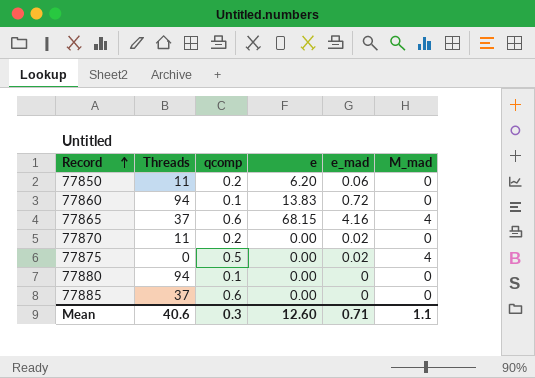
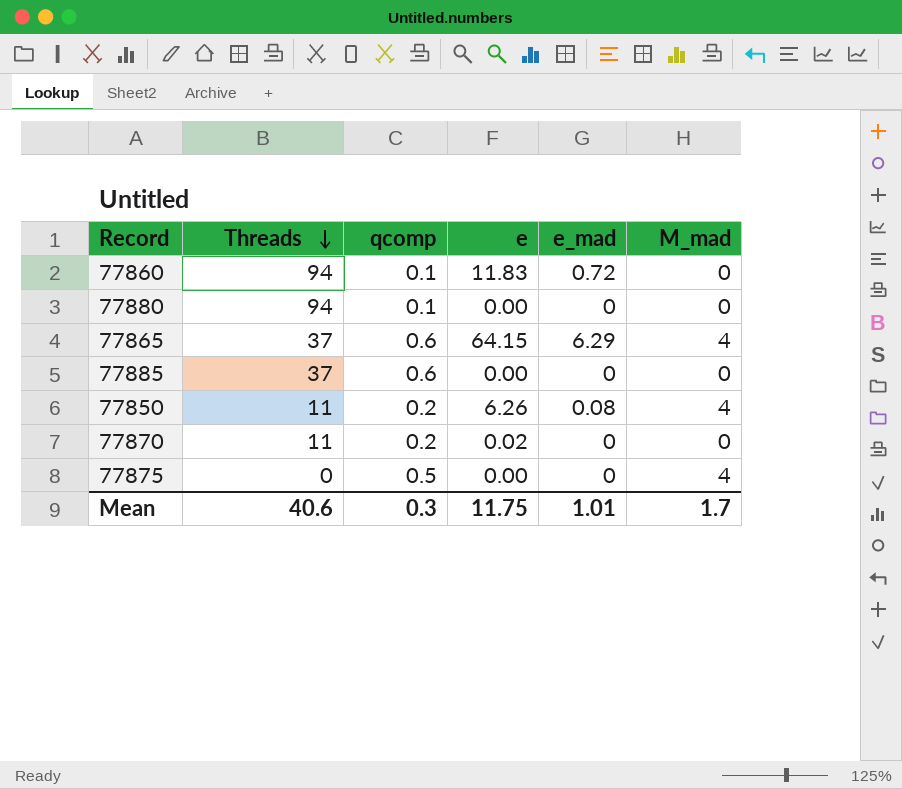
row order: Record ascending -> Threads descending
77860 | e: 13.83 -> 11.83
77865 | e: 68.15 -> 64.15
77865 | e_mad: 4.16 -> 6.29
77850 | e: 6.20 -> 6.26
77850 | e_mad: 0.06 -> 0.08
77850 | M_mad: 0 -> 4
77870 | e: 0.00 -> 0.02
77870 | e_mad: 0.02 -> 0
77875 | e_mad: 0.02 -> 0
Mean | e: 12.60 -> 11.75
Mean | e_mad: 0.71 -> 1.01
Mean | M_mad: 1.1 -> 1.7

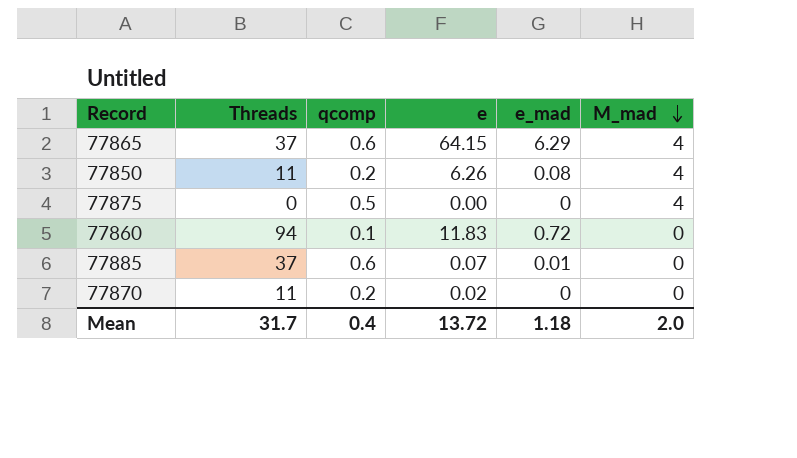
row order: Threads descending -> M_mad descending
row 77880: 94 | 0.1 | 0.00 | 0 | 0 -> none
77885 | e: 0.00 -> 0.07
77885 | e_mad: 0 -> 0.01
Mean | Threads: 40.6 -> 31.7
Mean | qcomp: 0.3 -> 0.4
Mean | e: 11.75 -> 13.72
Mean | e_mad: 1.01 -> 1.18
Mean | M_mad: 1.7 -> 2.0

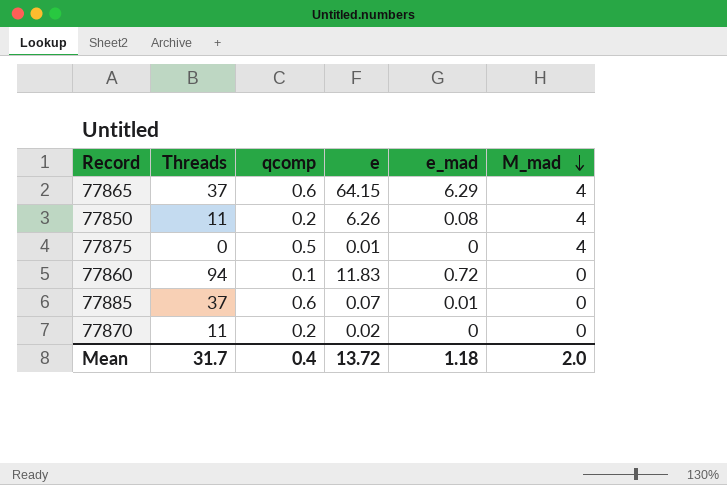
77875 | e: 0.00 -> 0.01

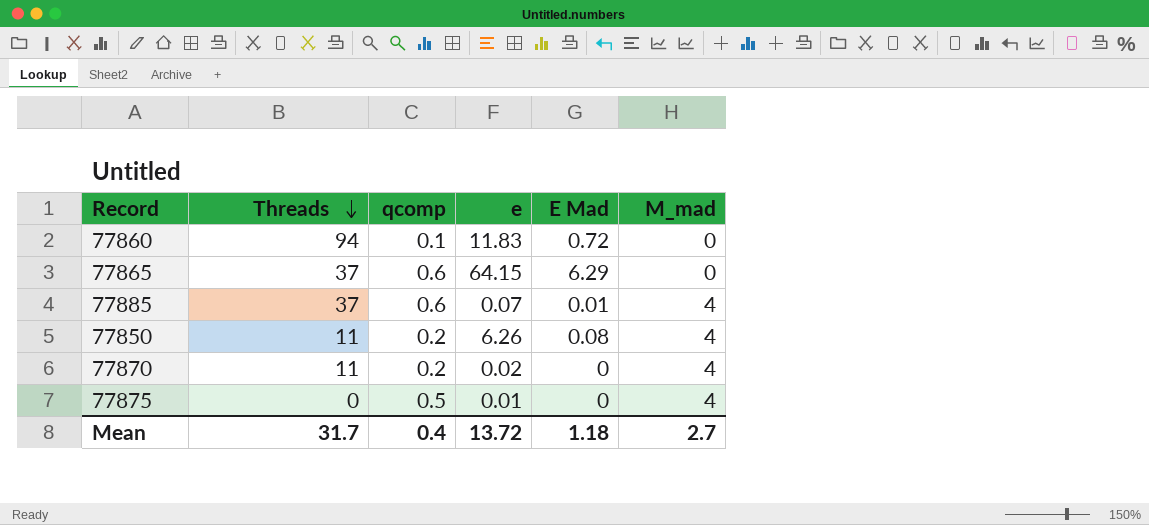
row order: M_mad descending -> Threads descending
column name: e_mad -> E Mad
77865 | M_mad: 4 -> 0
77885 | M_mad: 0 -> 4
77870 | M_mad: 0 -> 4
Mean | M_mad: 2.0 -> 2.7

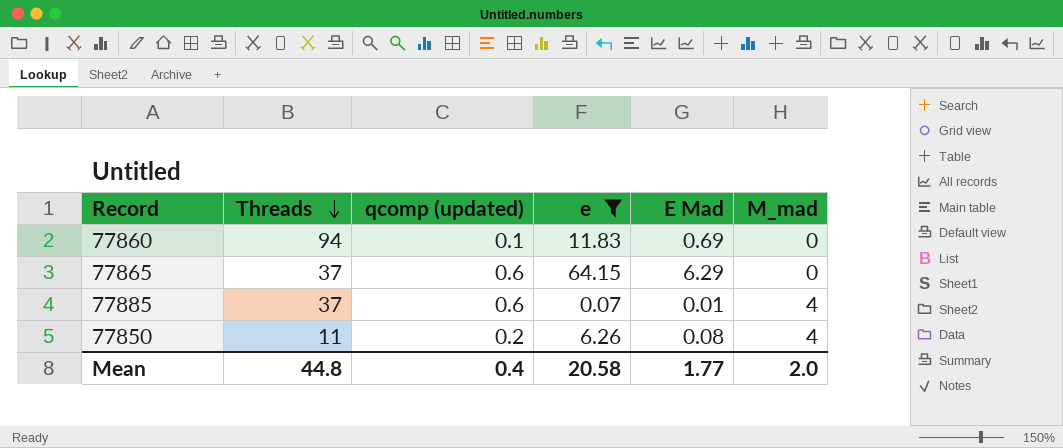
filter: none -> e >= 0.07
column name: qcomp -> qcomp (updated)
77860 | E Mad: 0.72 -> 0.69
Mean | Threads: 31.7 -> 44.8
Mean | e: 13.72 -> 20.58
Mean | E Mad: 1.18 -> 1.77
Mean | M_mad: 2.7 -> 2.0

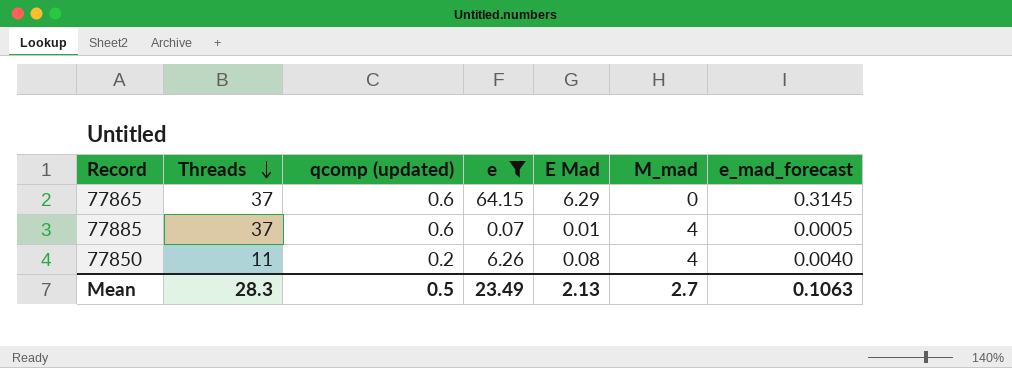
column e_mad_forecast | formula: none -> [E Mad] * 0.05
row 77860: 94 | 0.1 | 11.83 | 0.69 | 0 -> none
Mean | Threads: 44.8 -> 28.3
Mean | qcomp (updated): 0.4 -> 0.5
Mean | e: 20.58 -> 23.49
Mean | E Mad: 1.77 -> 2.13
Mean | M_mad: 2.0 -> 2.7

